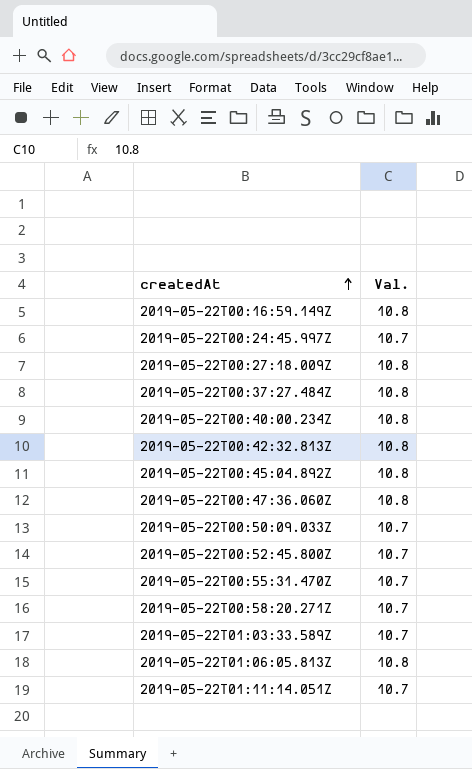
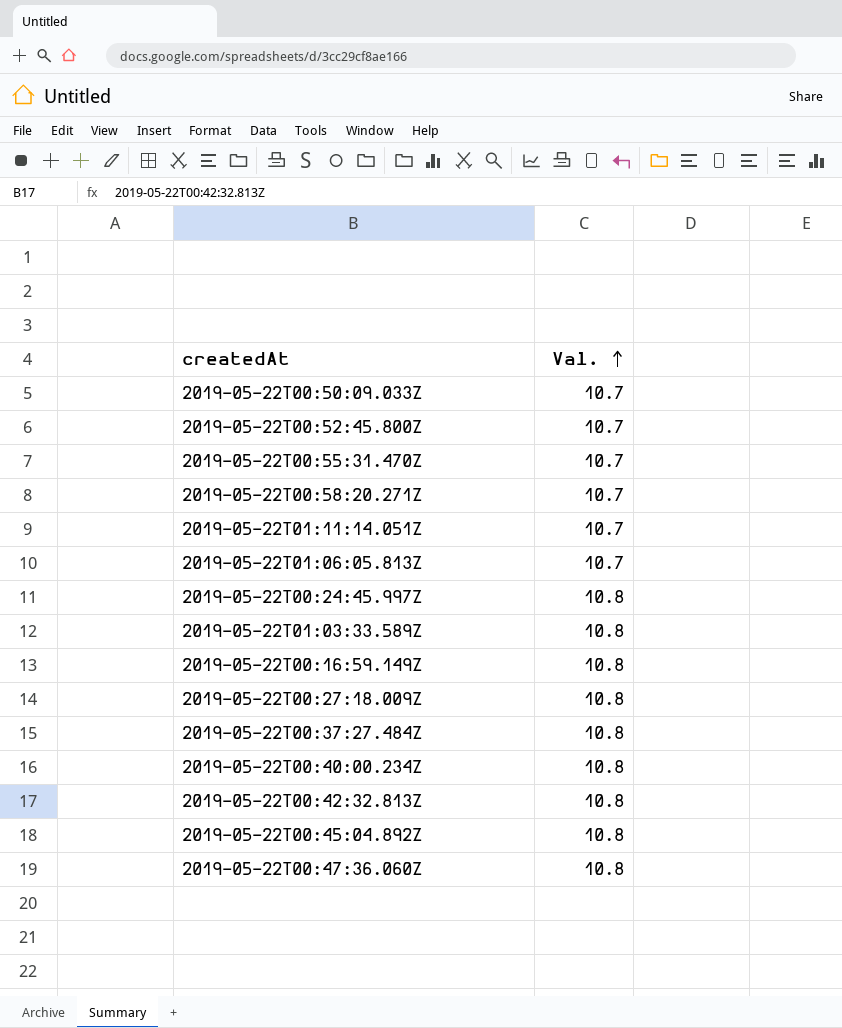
row order: createdAt ascending -> Val. ascending
2019-05-22T01:06:05.813Z | Val.: 10.8 -> 10.7
2019-05-22T00:24:45.997Z | Val.: 10.7 -> 10.8
2019-05-22T01:03:33.589Z | Val.: 10.7 -> 10.8

